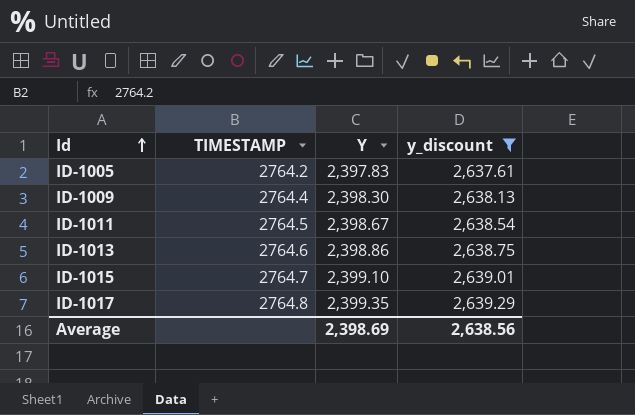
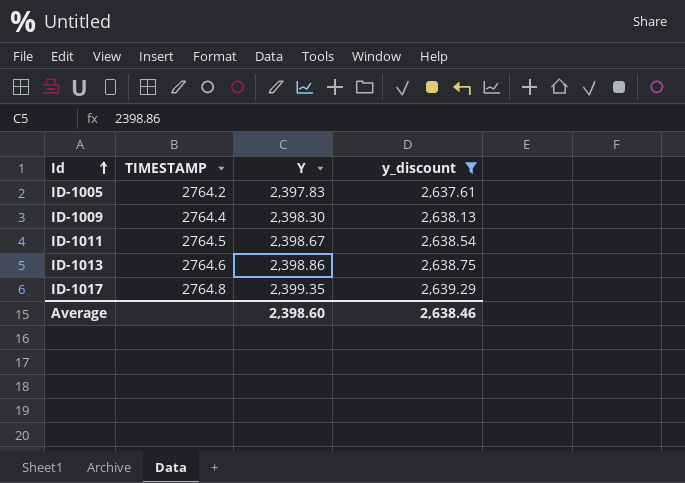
row ID-1015: 2764.7 | 2,399.10 | 2,639.01 -> none
Average | Y: 2,398.69 -> 2,398.60
Average | y_discount: 2,638.56 -> 2,638.46

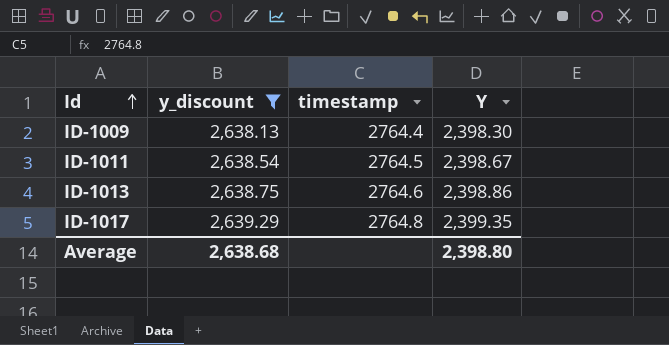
column y_discount | position: 4 -> 2
column name: TIMESTAMP -> timestamp
row ID-1005: 2764.2 | 2,397.83 | 2,637.61 -> none
Average | y_discount: 2,638.46 -> 2,638.68
Average | Y: 2,398.60 -> 2,398.80

